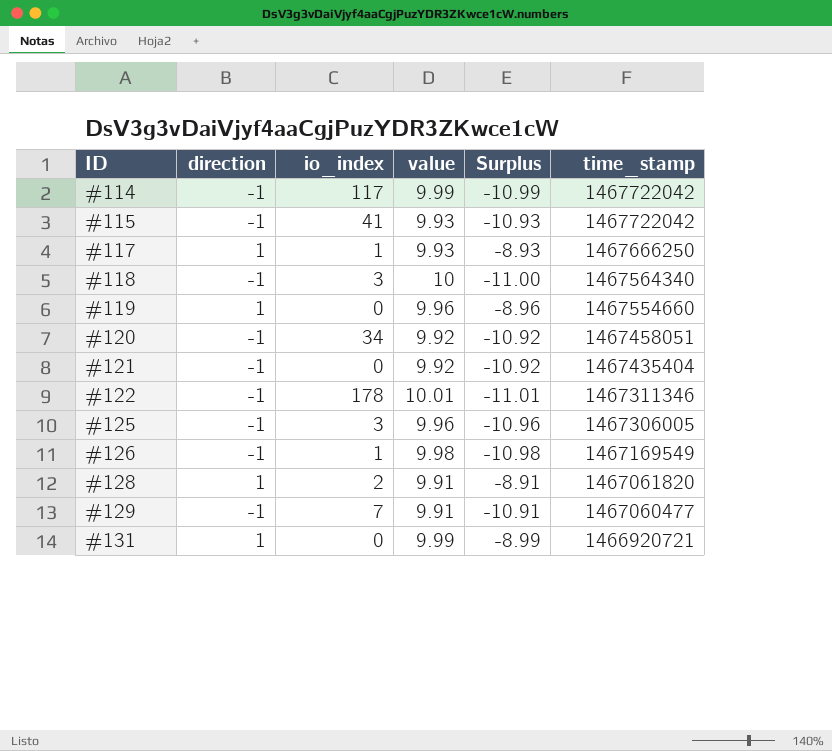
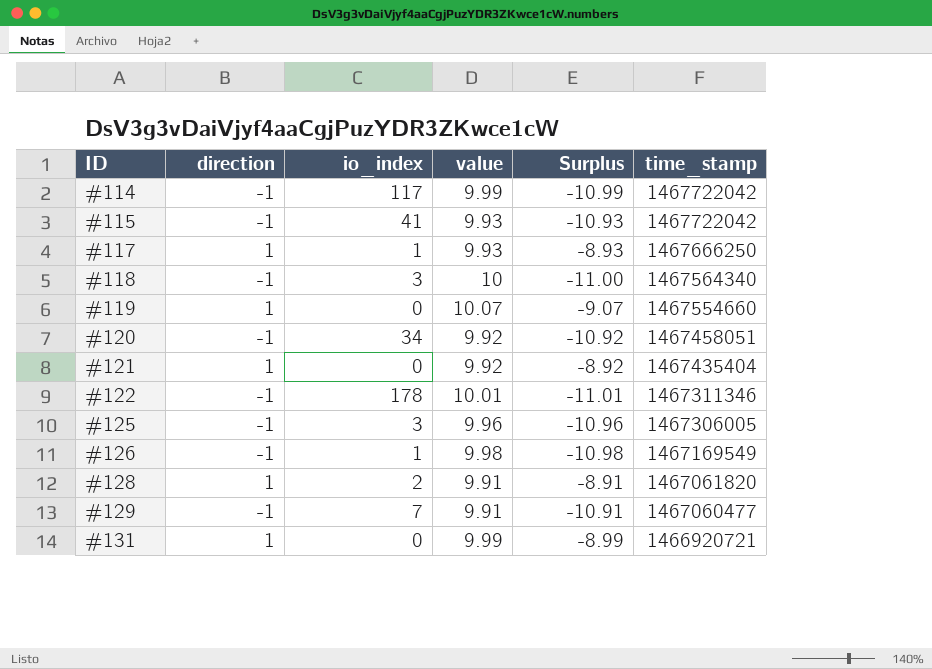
#119 | value: 9.96 -> 10.07
#119 | Surplus: -8.96 -> -9.07
#121 | direction: -1 -> 1
#121 | Surplus: -10.92 -> -8.92

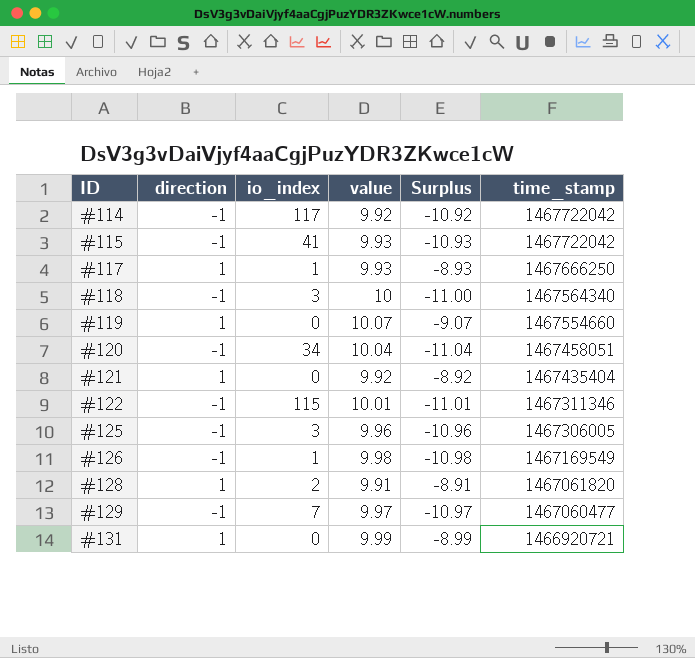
#114 | value: 9.99 -> 9.92
#114 | Surplus: -10.99 -> -10.92
#120 | value: 9.92 -> 10.04
#120 | Surplus: -10.92 -> -11.04
#122 | io_index: 178 -> 115
#129 | value: 9.91 -> 9.97
#129 | Surplus: -10.91 -> -10.97

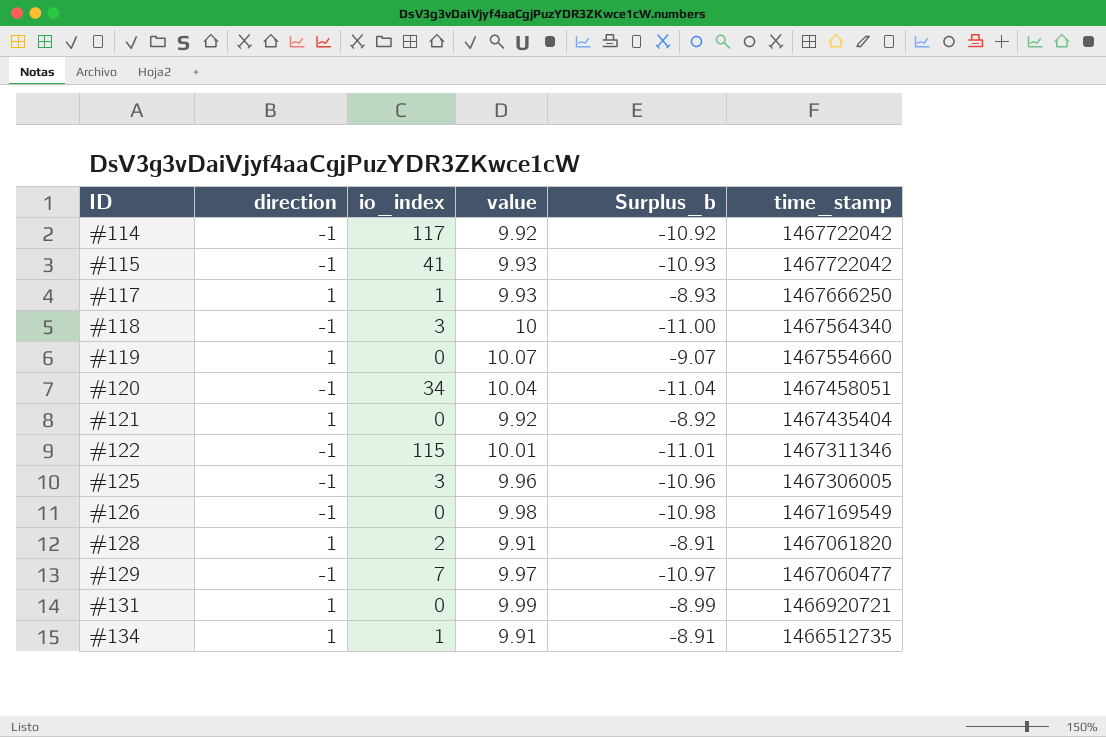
column name: Surplus -> Surplus_b
#126 | io_index: 1 -> 0
row #134: none -> 1 | 1 | 9.91 | -8.91 | 1466512735

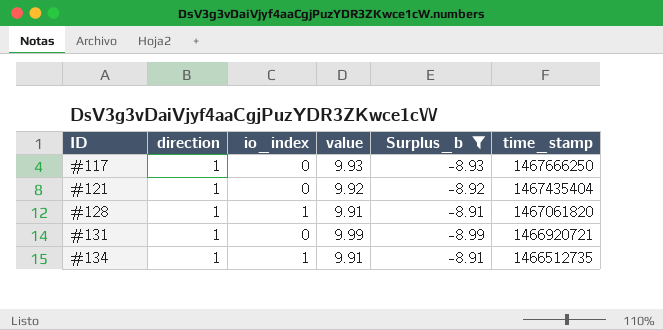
filter: none -> Surplus_b >= -8.99
#117 | io_index: 1 -> 0
#128 | io_index: 2 -> 1

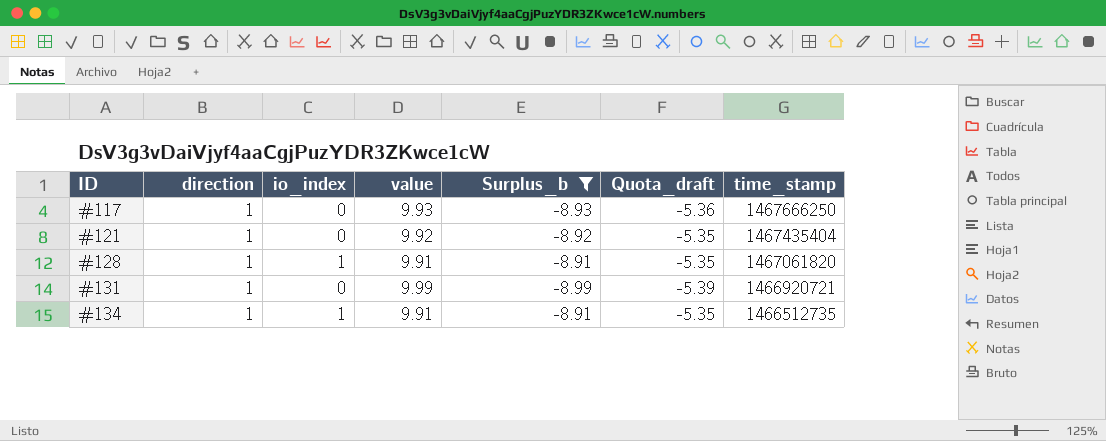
column Quota_draft | formula: none -> [Surplus_b] * 0.6

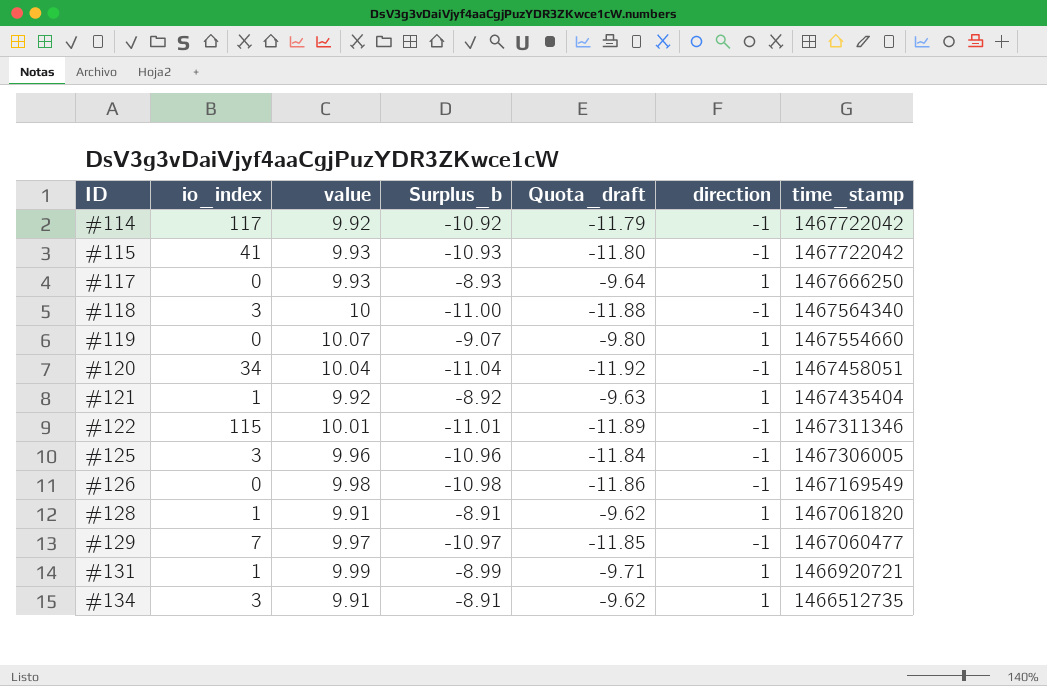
filter: Surplus_b >= -8.99 -> none
column Quota_draft | formula: [Surplus_b] * 0.6 -> [Surplus_b] * 1.08
column direction | position: 2 -> 6
#121 | io_index: 0 -> 1
#131 | io_index: 0 -> 1
#134 | io_index: 1 -> 3

